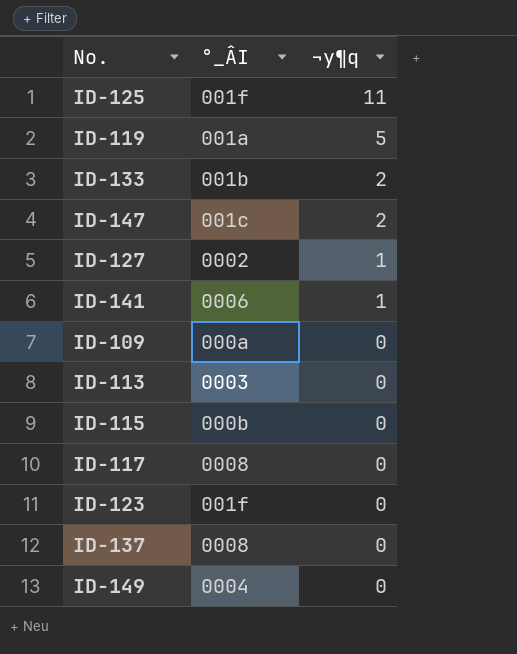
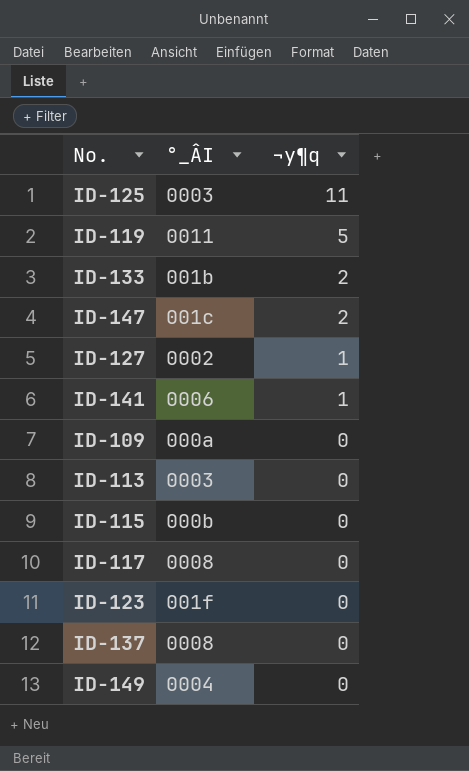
ID-125 | °_ÂI: 001f -> 0003
ID-119 | °_ÂI: 001a -> 0011

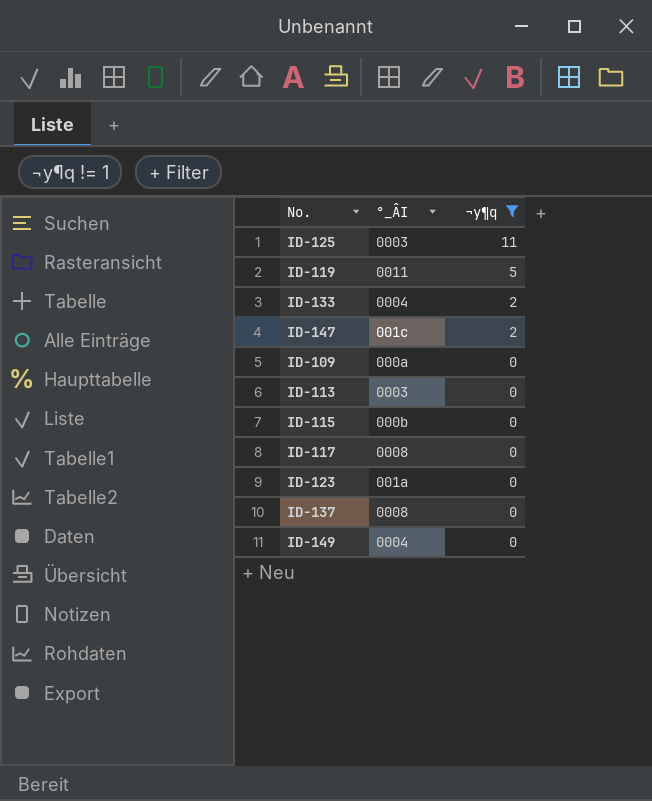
filter: none -> ¬y¶q != 1
ID-133 | °_ÂI: 001b -> 0004
ID-123 | °_ÂI: 001f -> 001a

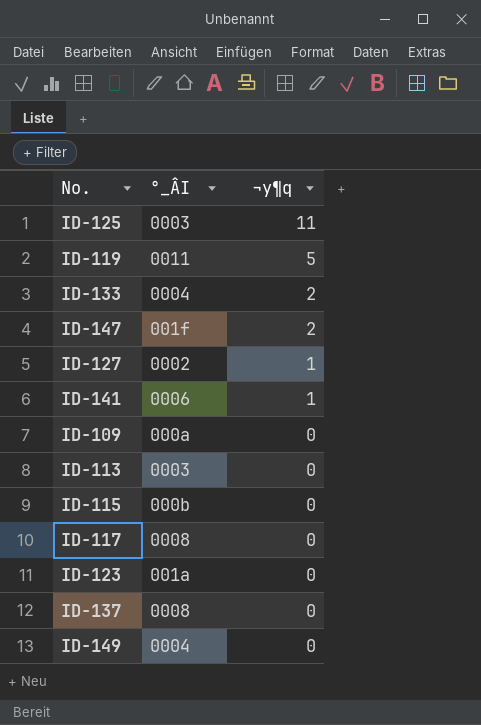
filter: ¬y¶q != 1 -> none
ID-147 | °_ÂI: 001c -> 001f

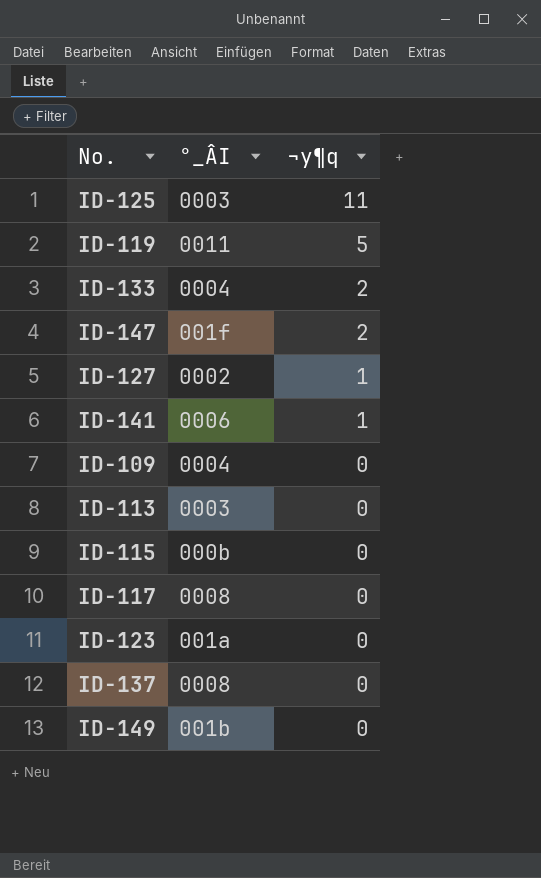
ID-109 | °_ÂI: 000a -> 0004
ID-149 | °_ÂI: 0004 -> 001b

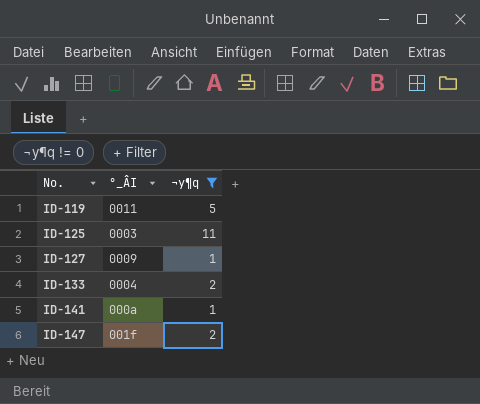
filter: none -> ¬y¶q != 0
row order: ¬y¶q descending -> No. ascending
ID-127 | °_ÂI: 0002 -> 0009
ID-141 | °_ÂI: 0006 -> 000a

